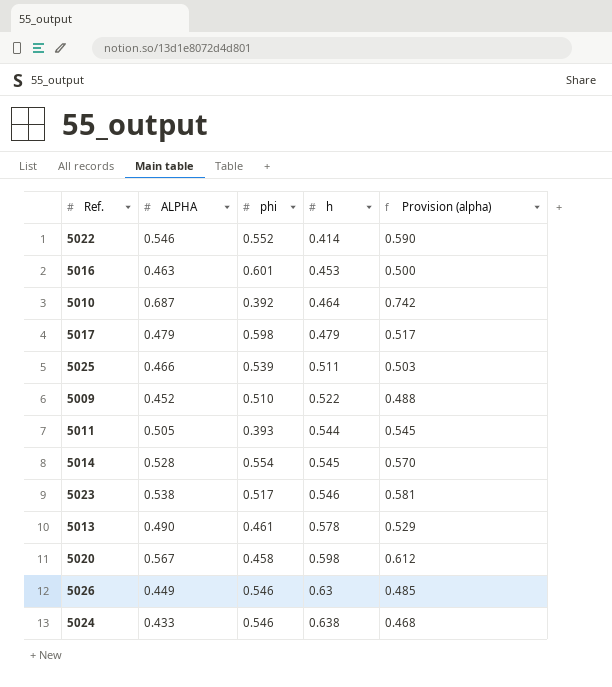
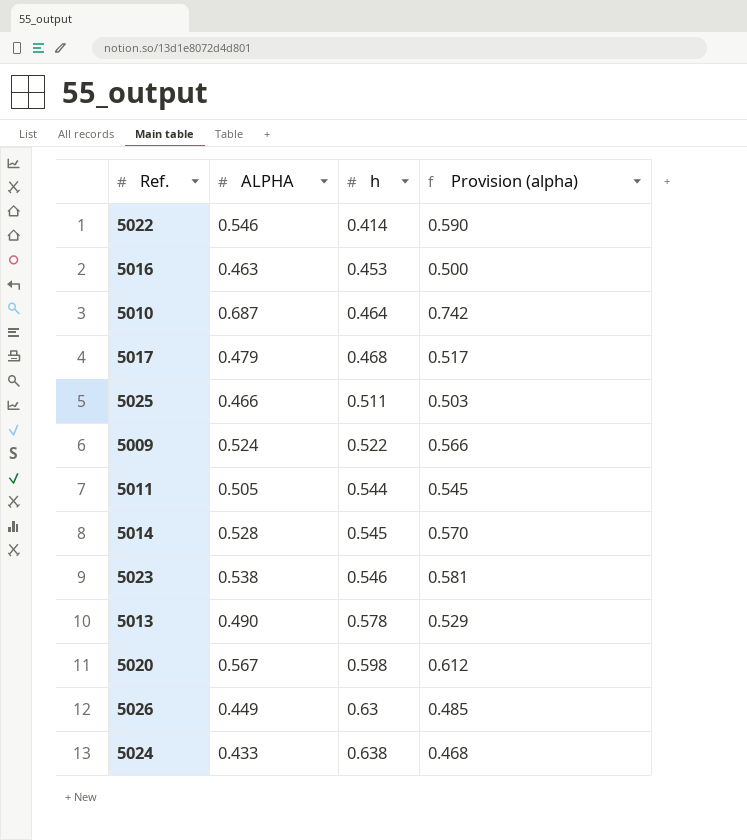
column phi | position: 3 -> none
5017 | h: 0.479 -> 0.468
5009 | ALPHA: 0.452 -> 0.524
5009 | Provision (alpha): 0.488 -> 0.566

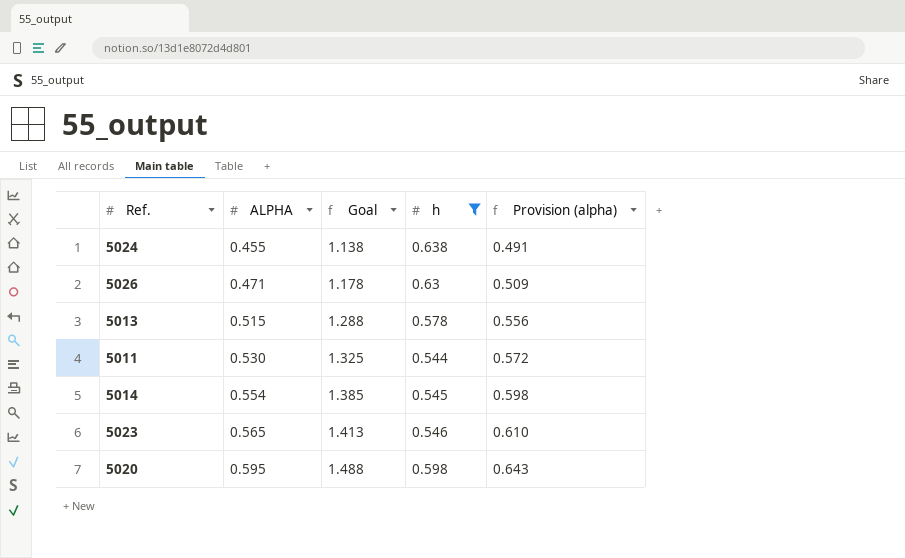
filter: none -> h >= 0.544
row order: h ascending -> ALPHA ascending
column Goal | formula: none -> [ALPHA] * 2.5
5024 | ALPHA: 0.433 -> 0.455
5024 | Provision (alpha): 0.468 -> 0.491
5026 | ALPHA: 0.449 -> 0.471
5026 | Provision (alpha): 0.485 -> 0.509
5013 | ALPHA: 0.490 -> 0.515
5013 | Provision (alpha): 0.529 -> 0.556
5011 | ALPHA: 0.505 -> 0.530
5011 | Provision (alpha): 0.545 -> 0.572
5014 | ALPHA: 0.528 -> 0.554
5014 | Provision (alpha): 0.570 -> 0.598
5023 | ALPHA: 0.538 -> 0.565
5023 | Provision (alpha): 0.581 -> 0.610
5020 | ALPHA: 0.567 -> 0.595
5020 | Provision (alpha): 0.612 -> 0.643

